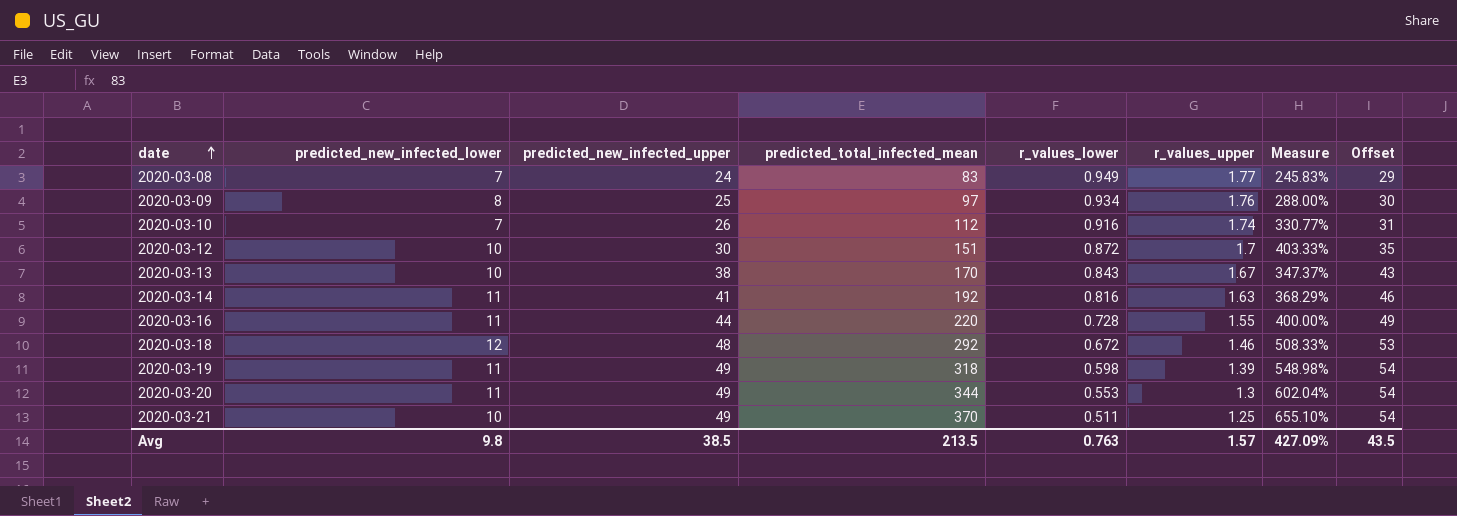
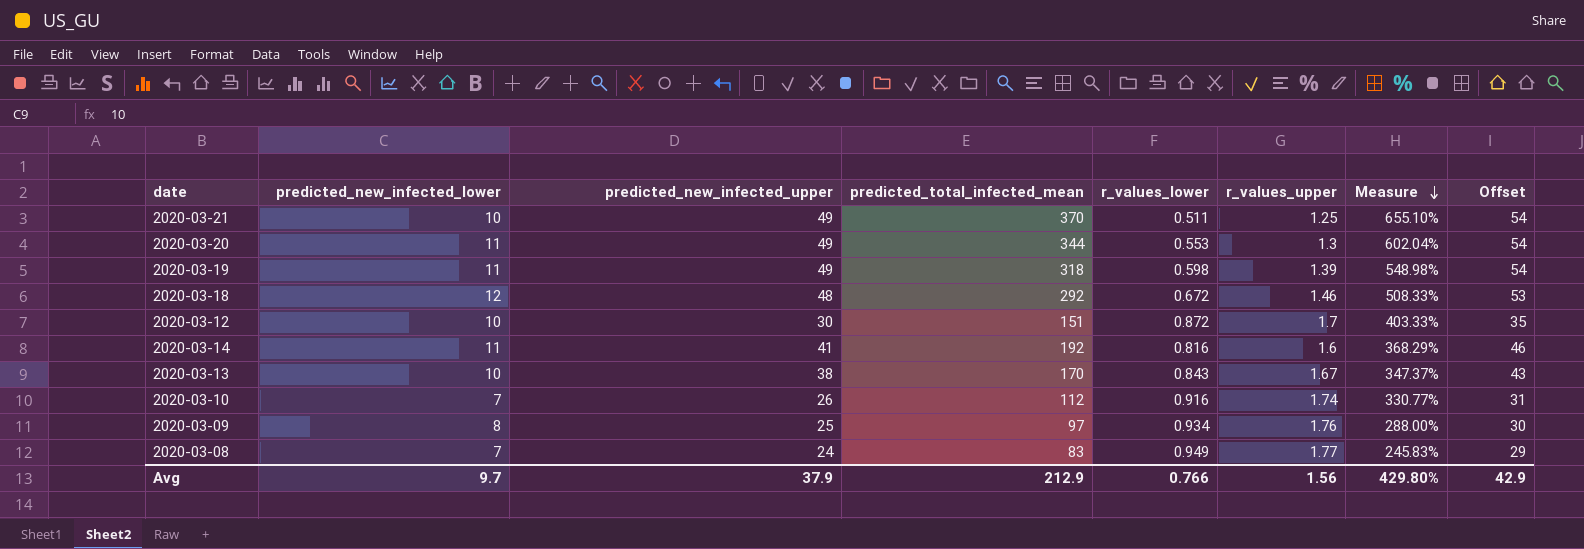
row order: date ascending -> Measure descending
row 2020-03-16: 11 | 44 | 220 | 0.728 | 1.55 | 400.00% | 49 -> none
2020-03-14 | r_values_upper: 1.63 -> 1.6
Avg | predicted_new_infected_lower: 9.8 -> 9.7
Avg | predicted_new_infected_upper: 38.5 -> 37.9
Avg | predicted_total_infected_mean: 213.5 -> 212.9
Avg | r_values_lower: 0.763 -> 0.766
Avg | r_values_upper: 1.57 -> 1.56
Avg | Measure: 427.09% -> 429.80%
Avg | Offset: 43.5 -> 42.9

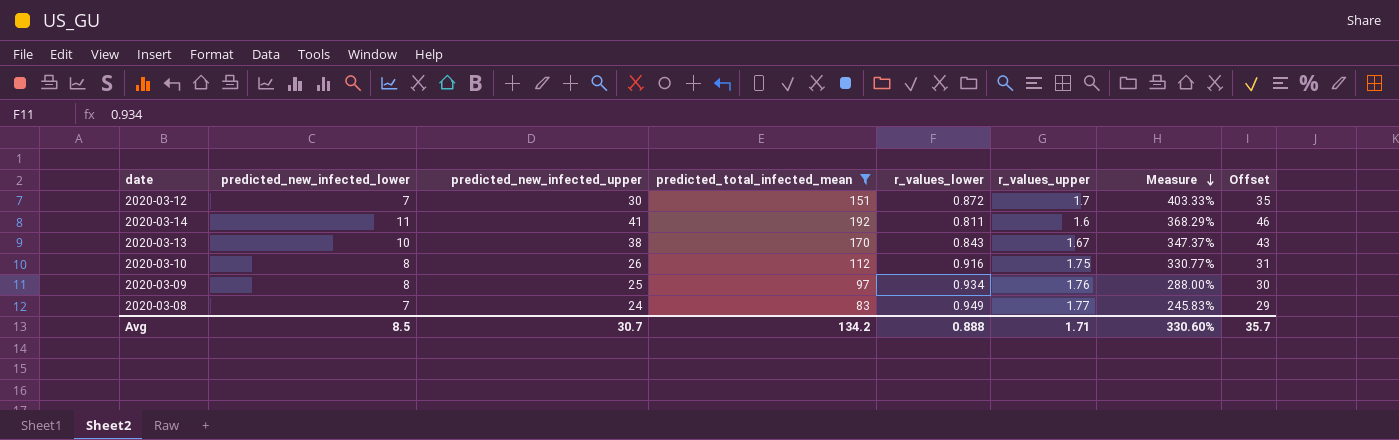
filter: none -> predicted_total_infected_mean <= 192
2020-03-12 | predicted_new_infected_lower: 10 -> 7
2020-03-14 | r_values_lower: 0.816 -> 0.811
2020-03-10 | predicted_new_infected_lower: 7 -> 8
2020-03-10 | r_values_upper: 1.74 -> 1.75
Avg | predicted_new_infected_lower: 9.7 -> 8.5
Avg | predicted_new_infected_upper: 37.9 -> 30.7
Avg | predicted_total_infected_mean: 212.9 -> 134.2
Avg | r_values_lower: 0.766 -> 0.888
Avg | r_values_upper: 1.56 -> 1.71
Avg | Measure: 429.80% -> 330.60%
Avg | Offset: 42.9 -> 35.7

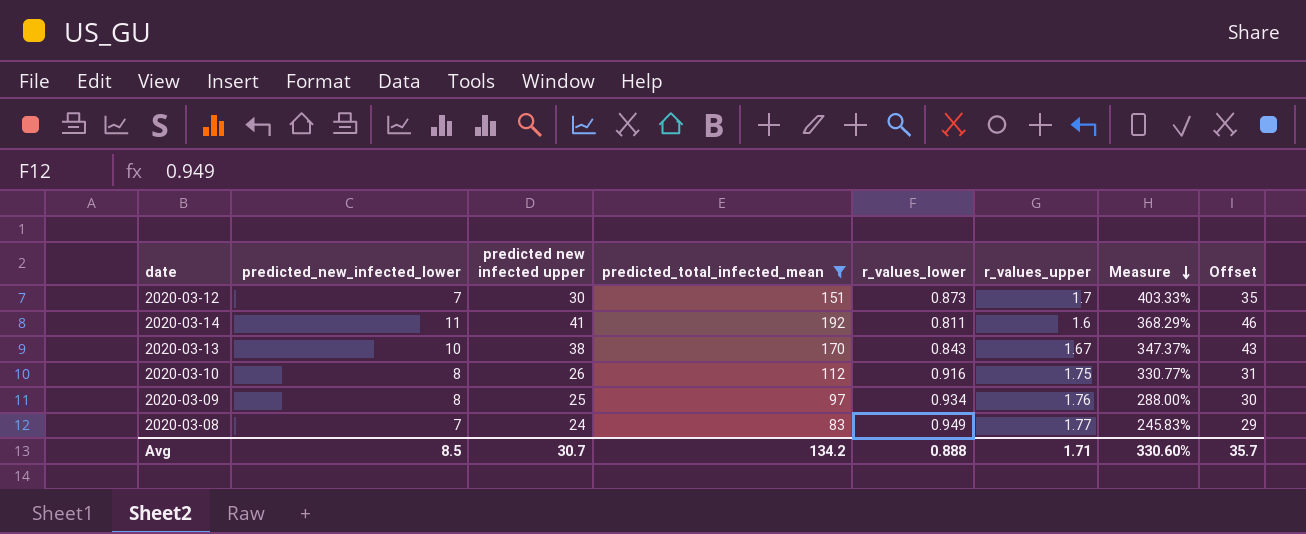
column name: predicted_new_infected_upper -> predicted new infected upper
2020-03-12 | r_values_lower: 0.872 -> 0.873

